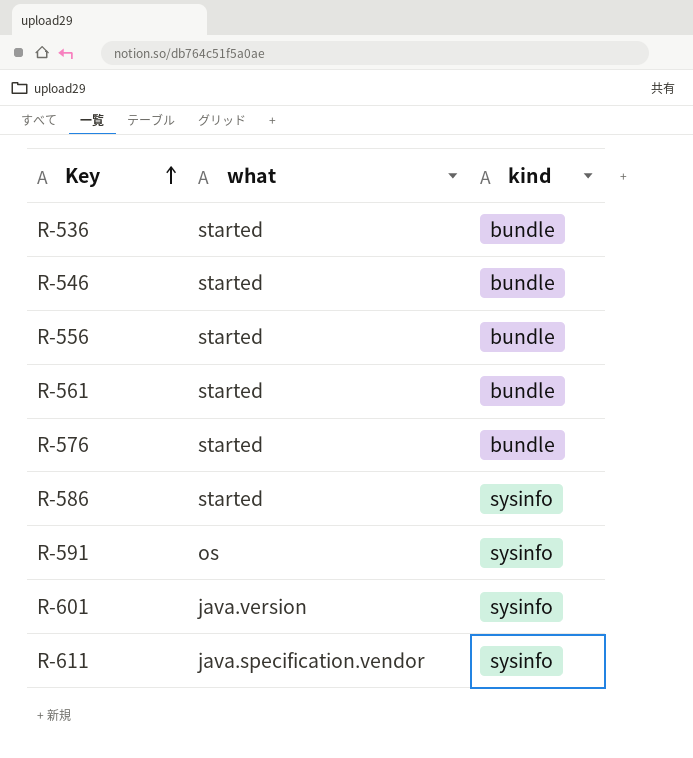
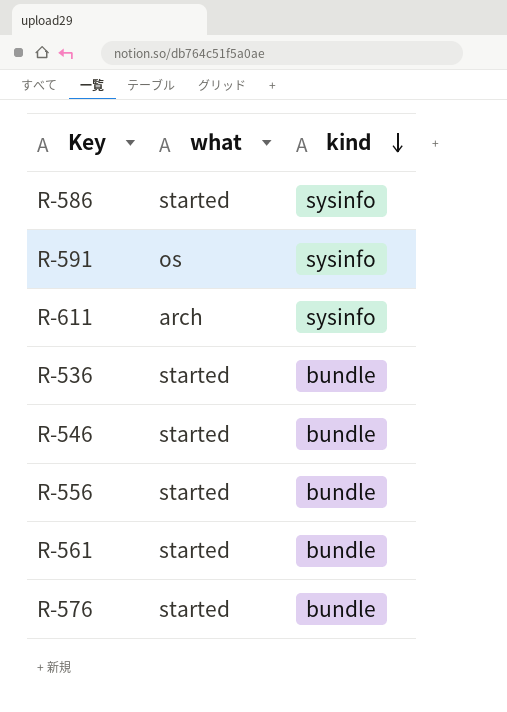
row order: Key ascending -> kind descending
row R-601: java.version | sysinfo -> none
R-611 | what: java.specification.vendor -> arch

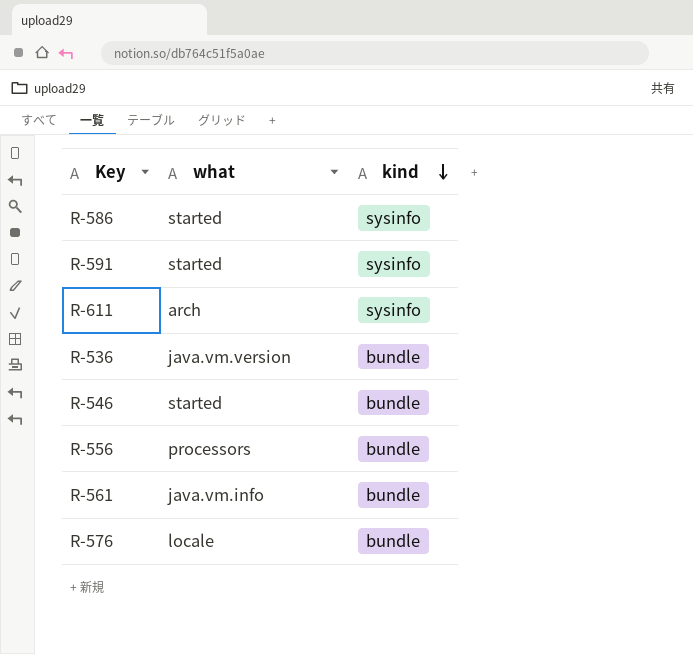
R-591 | what: os -> started
R-536 | what: started -> java.vm.version
R-556 | what: started -> processors
R-561 | what: started -> java.vm.info
R-576 | what: started -> locale

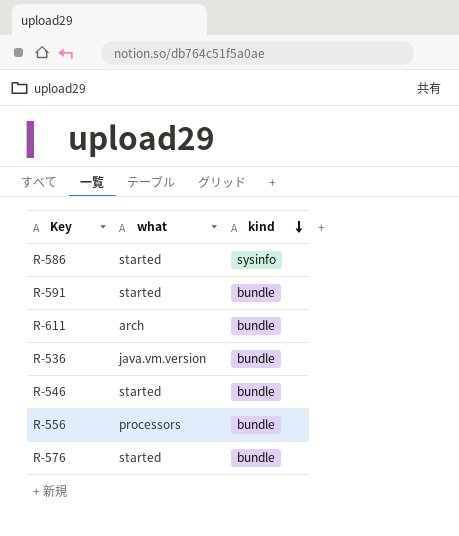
row R-561: java.vm.info | bundle -> none
R-591 | kind: sysinfo -> bundle
R-611 | kind: sysinfo -> bundle
R-576 | what: locale -> started

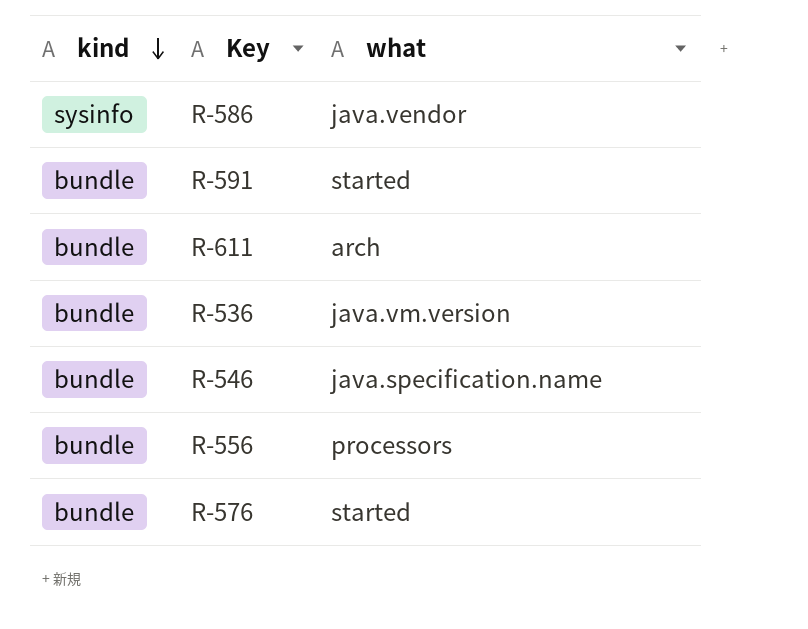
column kind | position: 3 -> 1
R-586 | what: started -> java.vendor
R-546 | what: started -> java.specification.name

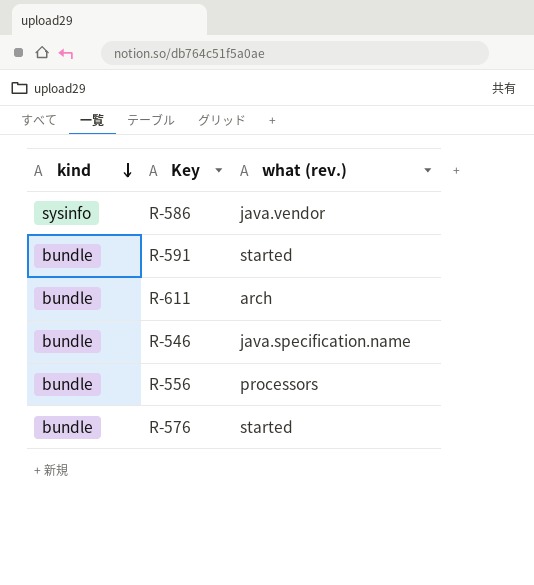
column name: what -> what (rev.)
row R-536: bundle | java.vm.version -> none

